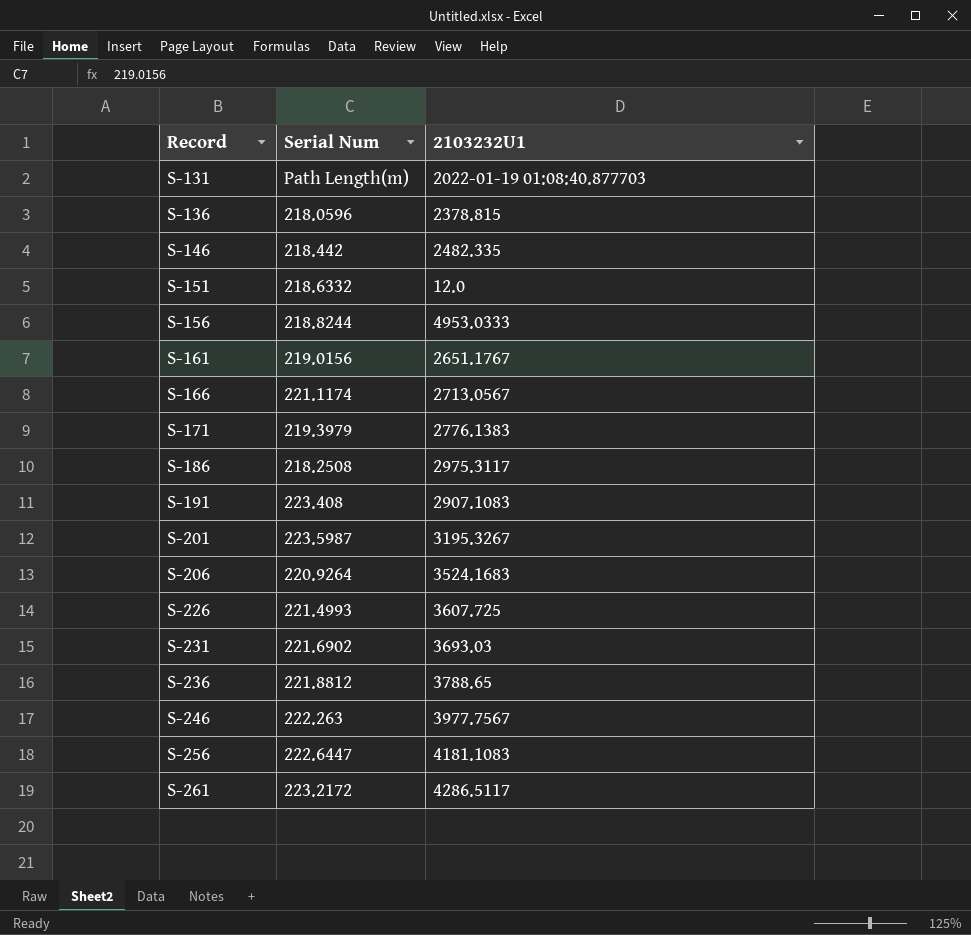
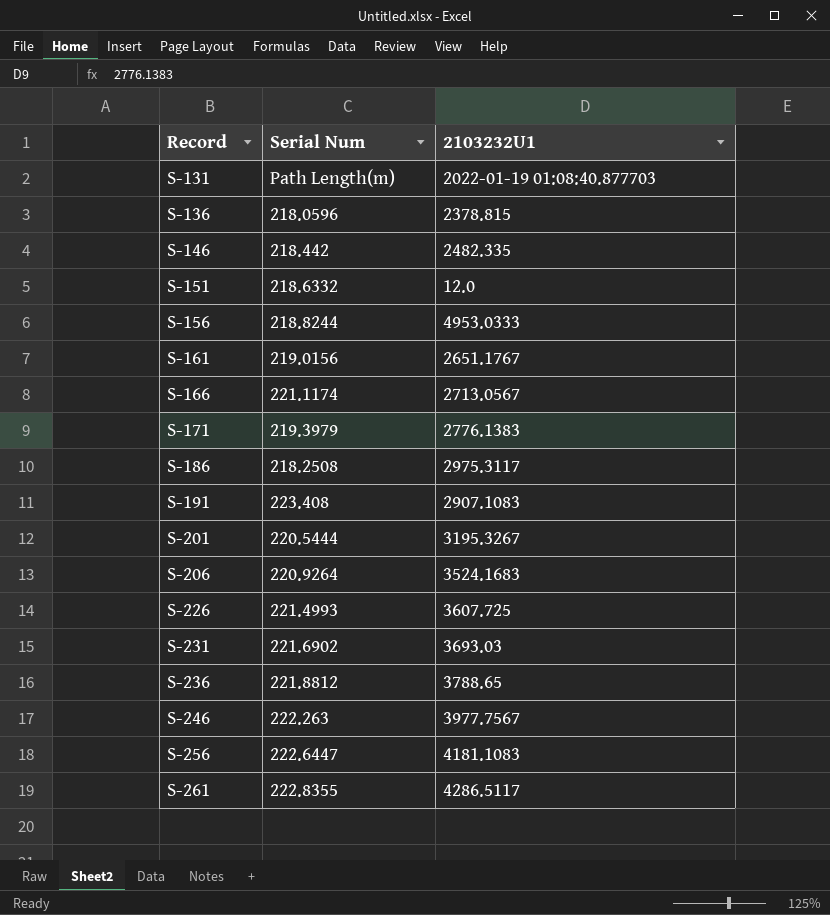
S-201 | Serial Num: 223.5987 -> 220.5444
S-261 | Serial Num: 223.2172 -> 222.8355

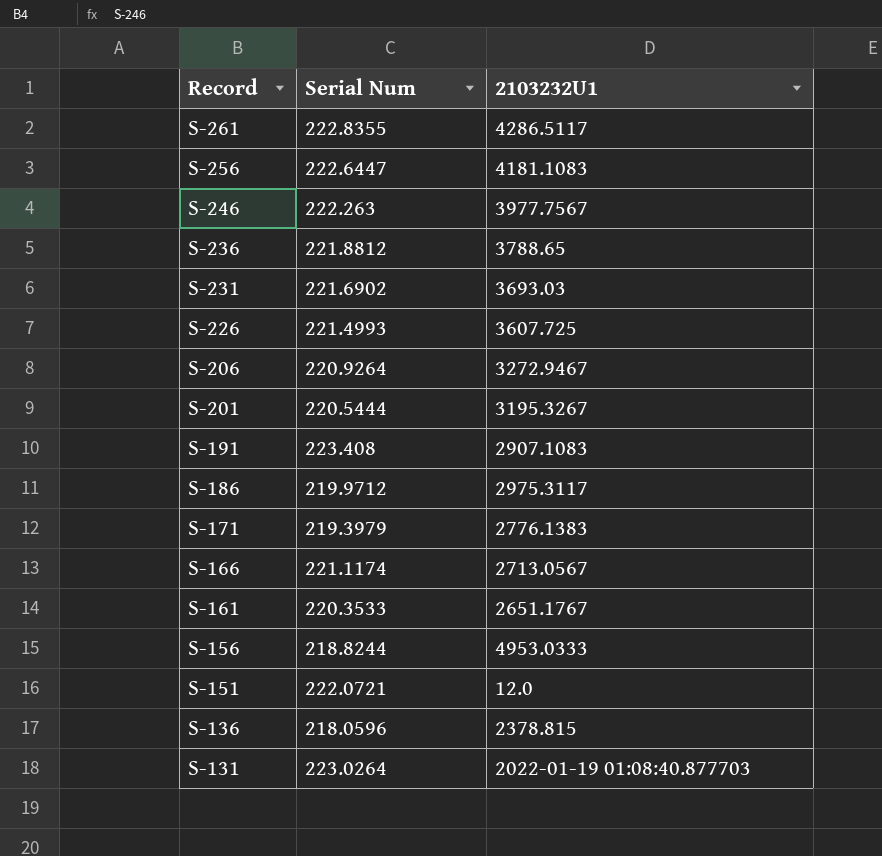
row order: Record ascending -> Record descending
row S-146: 218.442 | 2482.335 -> none
S-206 | 2103232U1: 3524.1683 -> 3272.9467
S-186 | Serial Num: 218.2508 -> 219.9712
S-161 | Serial Num: 219.0156 -> 220.3533
S-151 | Serial Num: 218.6332 -> 222.0721
S-131 | Serial Num: Path Length(m) -> 223.0264

